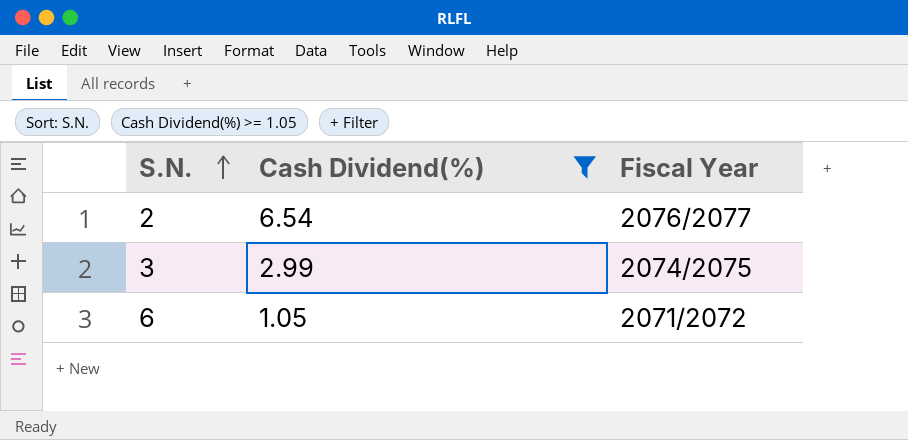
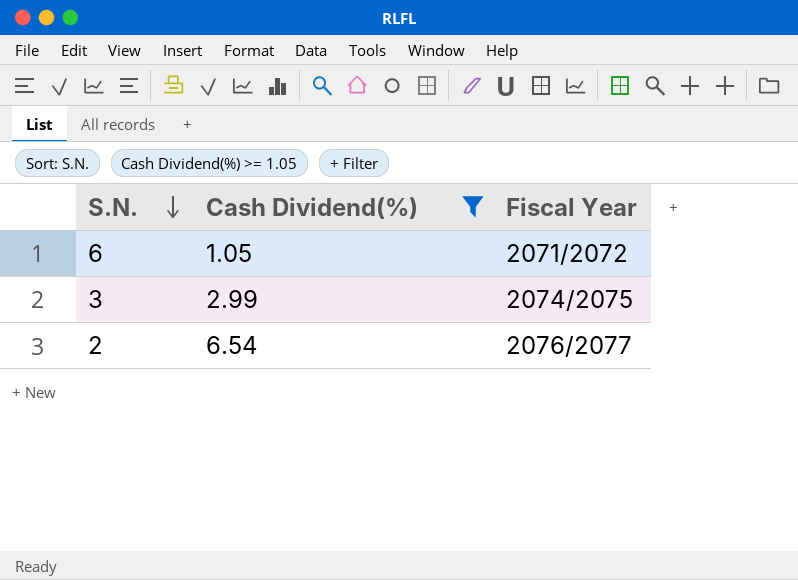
row order: S.N. ascending -> S.N. descending

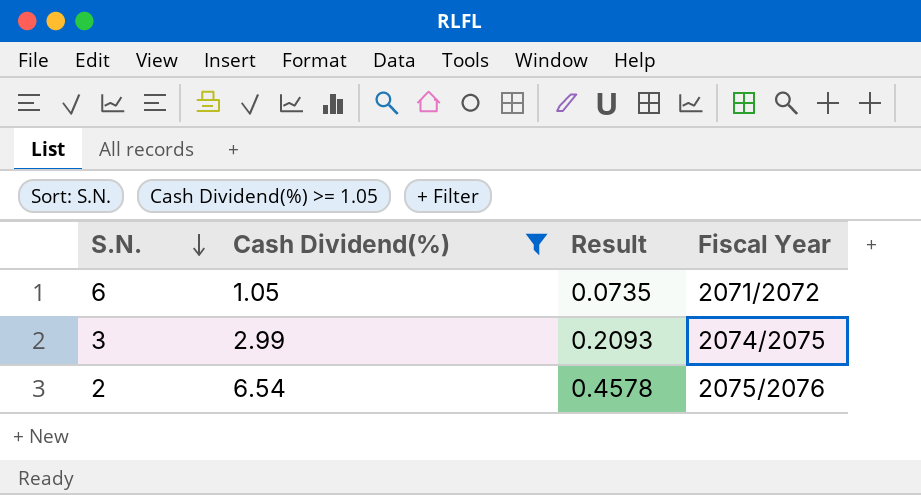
column Result | formula: none -> [Cash Dividend(%)] * 0.07
2 | Fiscal Year: 2076/2077 -> 2075/2076

